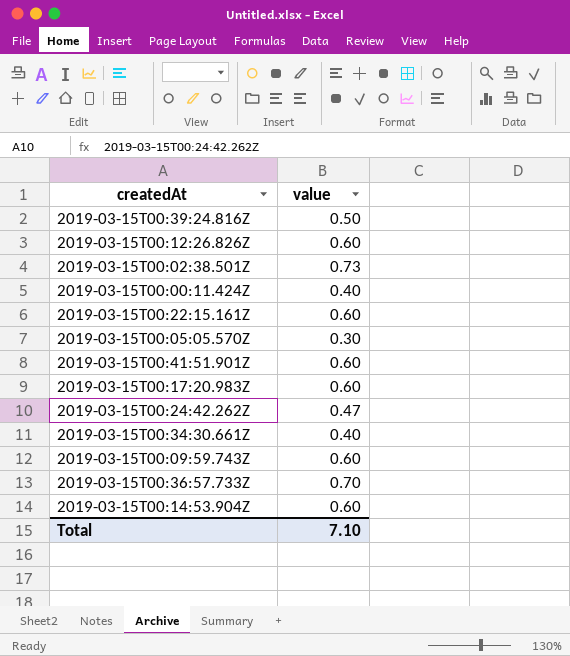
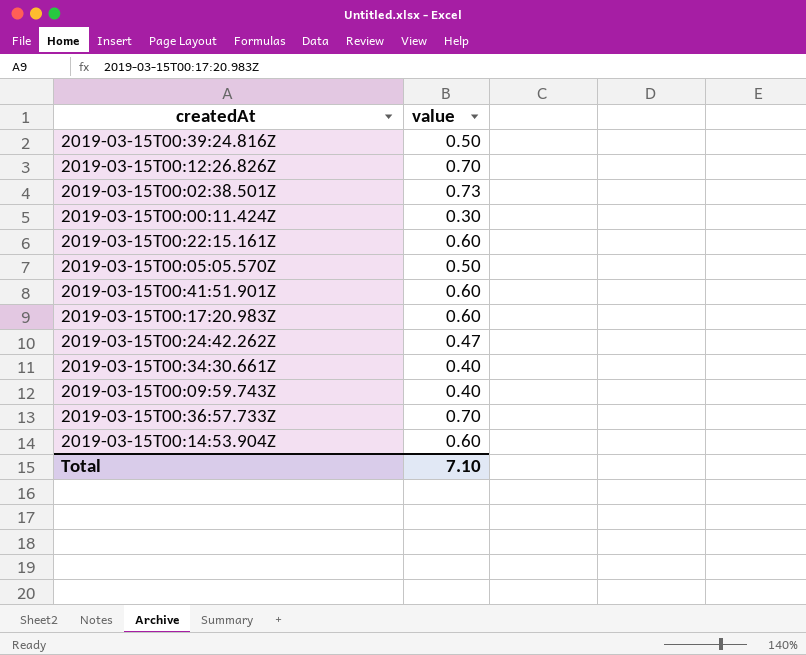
2019-03-15T00:12:26.826Z | value: 0.60 -> 0.70
2019-03-15T00:00:11.424Z | value: 0.40 -> 0.30
2019-03-15T00:05:05.570Z | value: 0.30 -> 0.50
2019-03-15T00:09:59.743Z | value: 0.60 -> 0.40

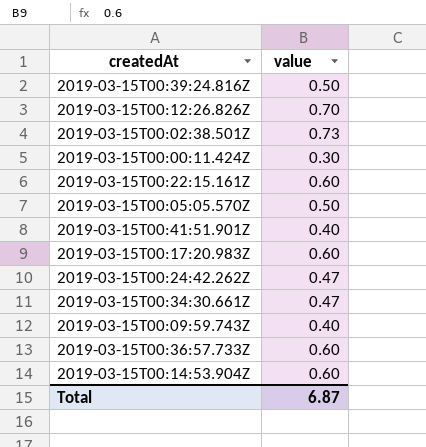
2019-03-15T00:41:51.901Z | value: 0.60 -> 0.40
2019-03-15T00:34:30.661Z | value: 0.40 -> 0.47
2019-03-15T00:36:57.733Z | value: 0.70 -> 0.60
Total | value: 7.10 -> 6.87

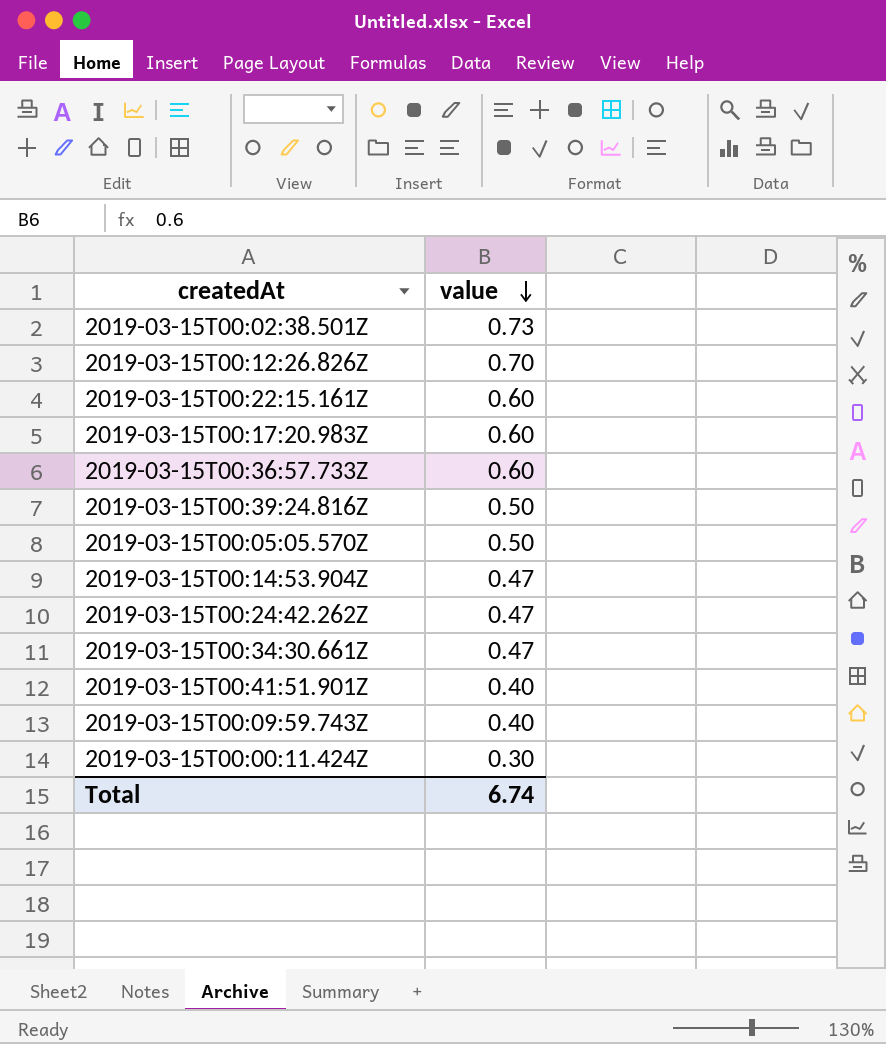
row order: none -> value descending
2019-03-15T00:14:53.904Z | value: 0.60 -> 0.47
Total | value: 6.87 -> 6.74

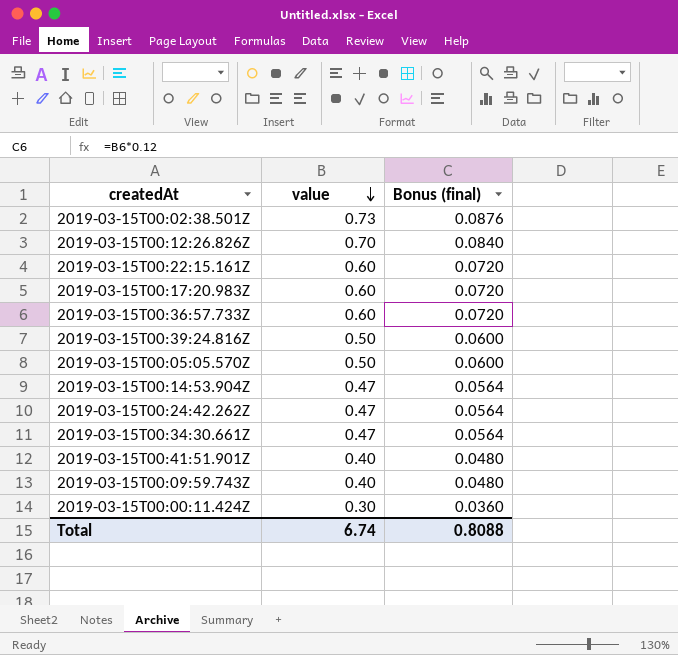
column Bonus (final) | formula: none -> [value] * 0.12

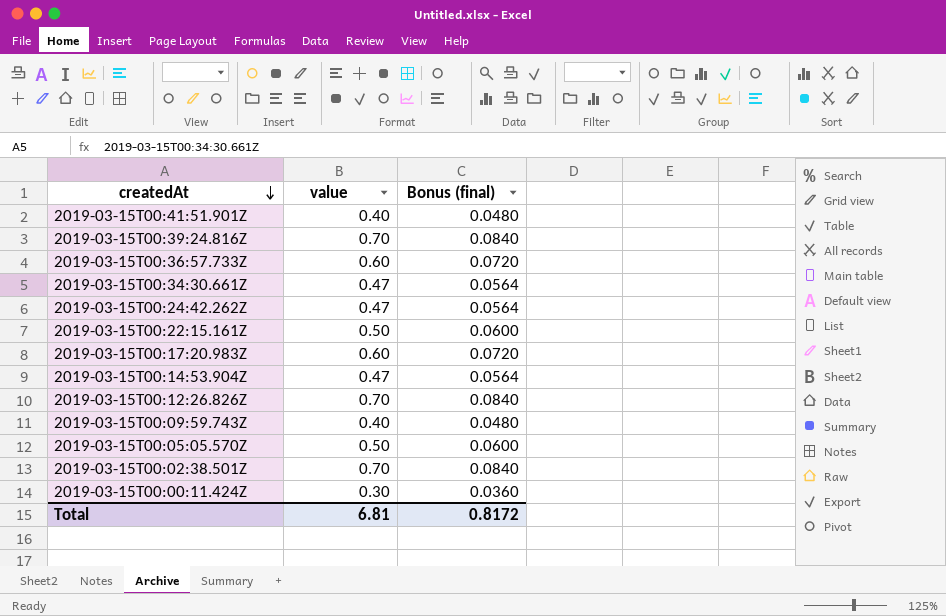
row order: value descending -> createdAt descending
2019-03-15T00:39:24.816Z | value: 0.50 -> 0.70
2019-03-15T00:39:24.816Z | Bonus (final): 0.0600 -> 0.0840
2019-03-15T00:22:15.161Z | value: 0.60 -> 0.50
2019-03-15T00:22:15.161Z | Bonus (final): 0.0720 -> 0.0600
2019-03-15T00:02:38.501Z | value: 0.73 -> 0.70
2019-03-15T00:02:38.501Z | Bonus (final): 0.0876 -> 0.0840
Total | value: 6.74 -> 6.81
Total | Bonus (final): 0.8088 -> 0.8172

